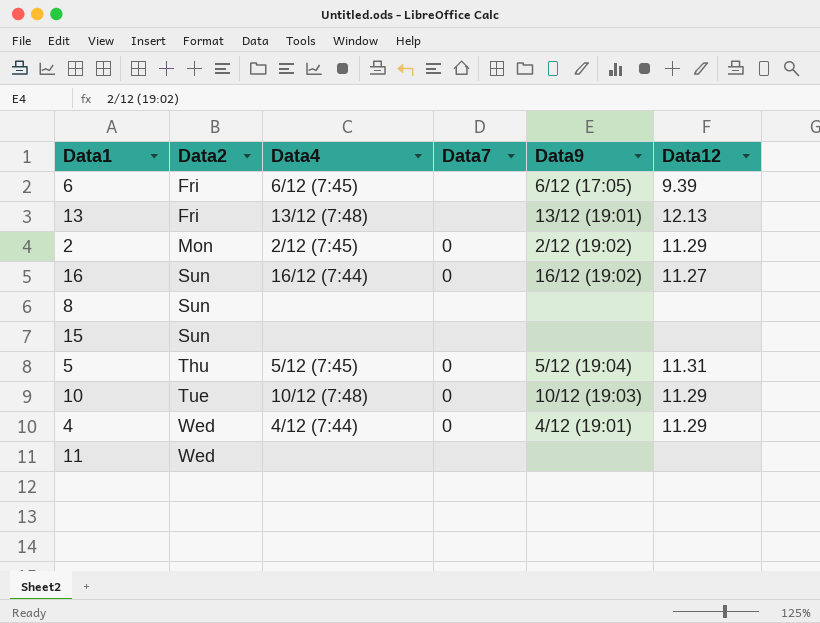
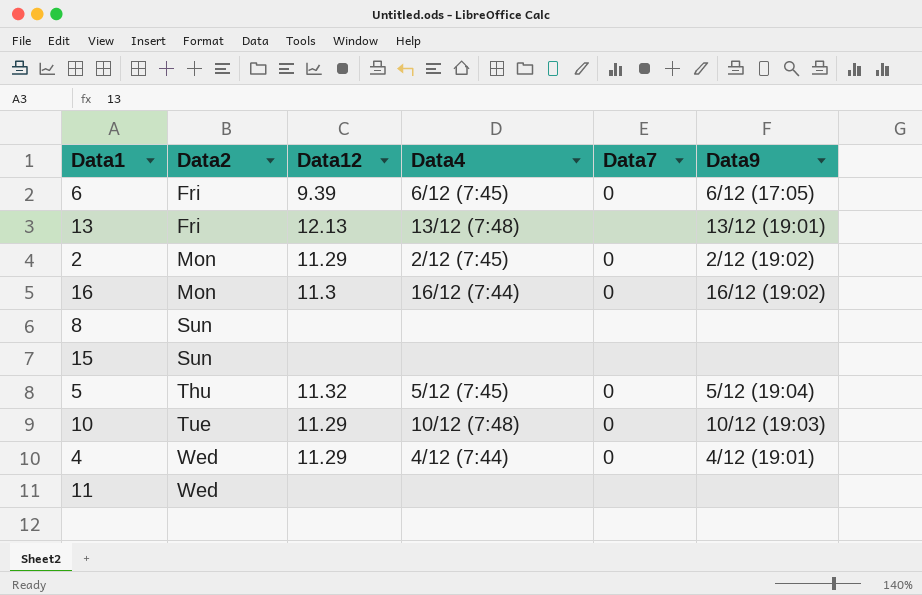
column Data12 | position: 6 -> 3
6 | Data7: none -> 0
16 | Data2: Sun -> Mon
16 | Data12: 11.27 -> 11.3
5 | Data12: 11.31 -> 11.32

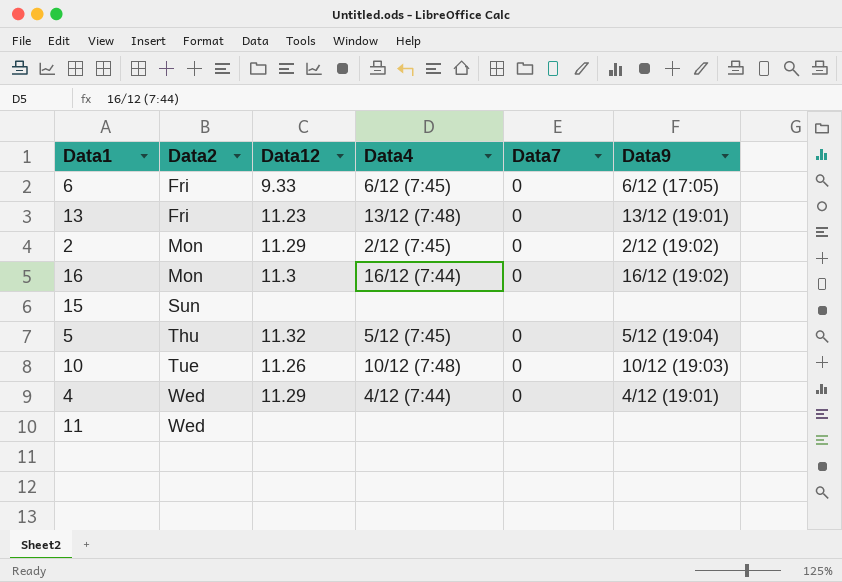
row 8: Sun | none | none | none | none -> none
6 | Data12: 9.39 -> 9.33
13 | Data12: 12.13 -> 11.23
13 | Data7: none -> 0
10 | Data12: 11.29 -> 11.26

